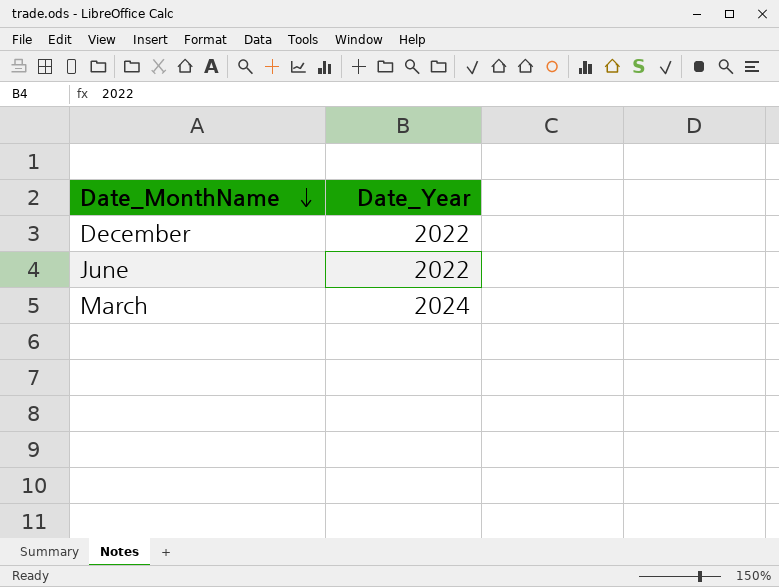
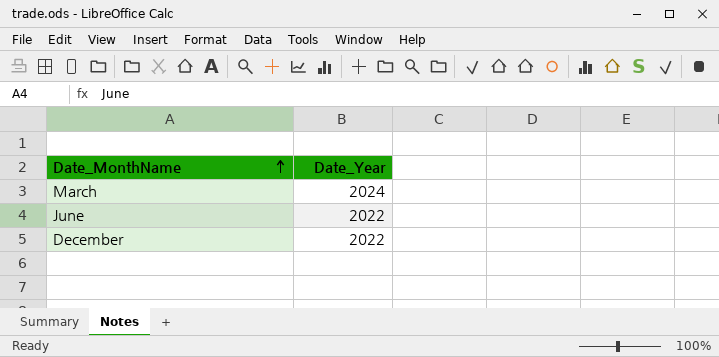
row order: Date_MonthName descending -> Date_MonthName ascending

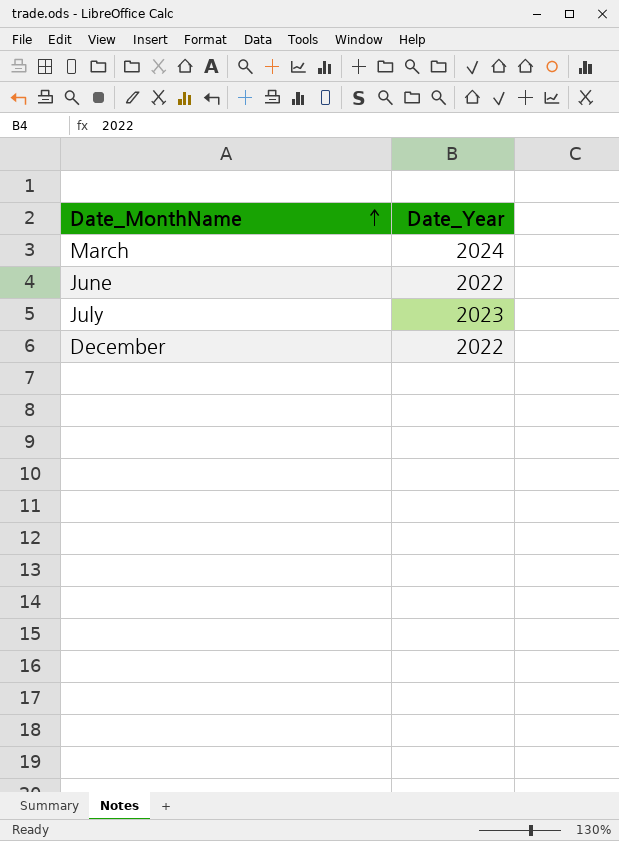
row July: none -> 2023

